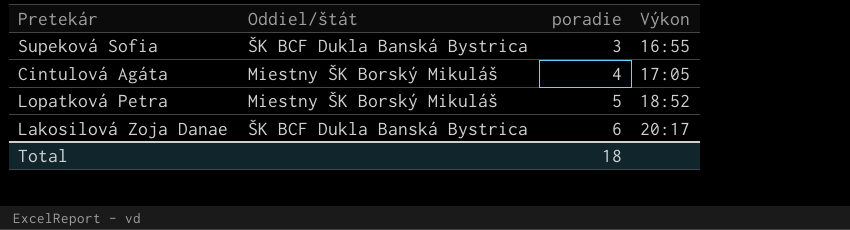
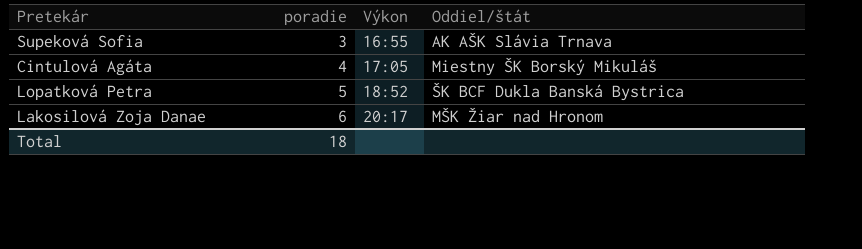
column Oddiel/štát | position: 2 -> 4
Supeková Sofia | Oddiel/štát: ŠK BCF Dukla Banská Bystrica -> AK AŠK Slávia Trnava
Lopatková Petra | Oddiel/štát: Miestny ŠK Borský Mikuláš -> ŠK BCF Dukla Banská Bystrica
Lakosilová Zoja Danae | Oddiel/štát: ŠK BCF Dukla Banská Bystrica -> MŠK Žiar nad Hronom

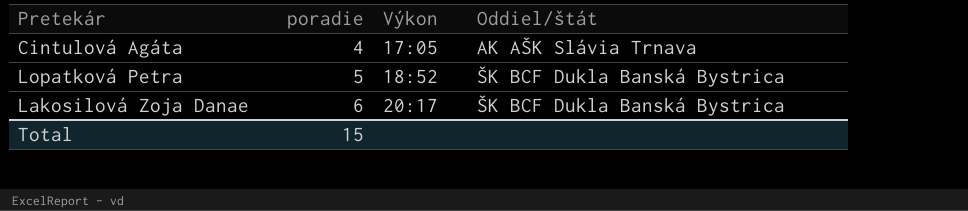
row Supeková Sofia: 3 | 16:55 | AK AŠK Slávia Trnava -> none
Cintulová Agáta | Oddiel/štát: Miestny ŠK Borský Mikuláš -> AK AŠK Slávia Trnava
Lakosilová Zoja Danae | Oddiel/štát: MŠK Žiar nad Hronom -> ŠK BCF Dukla Banská Bystrica
Total | poradie: 18 -> 15

